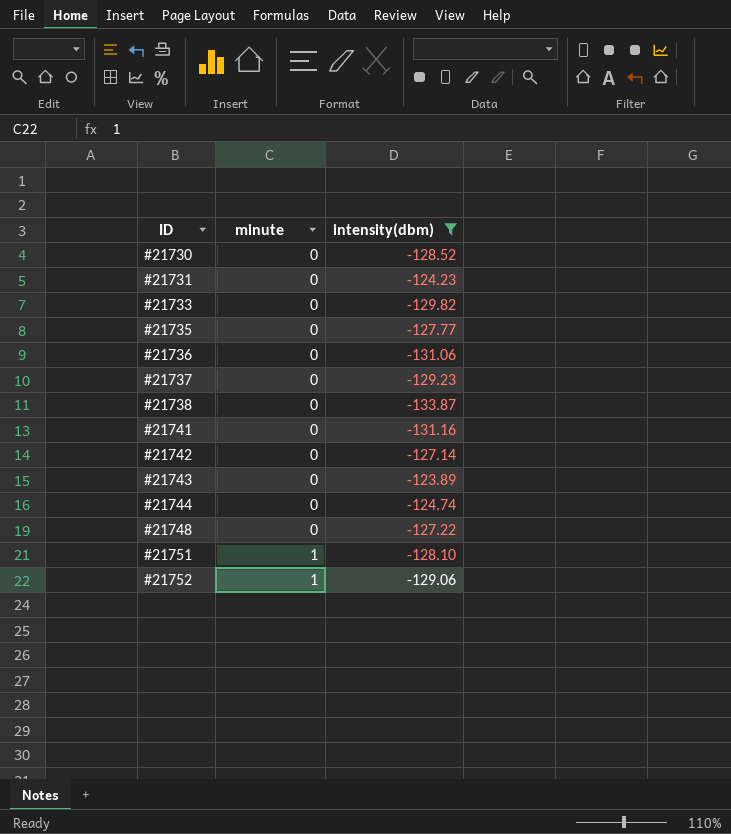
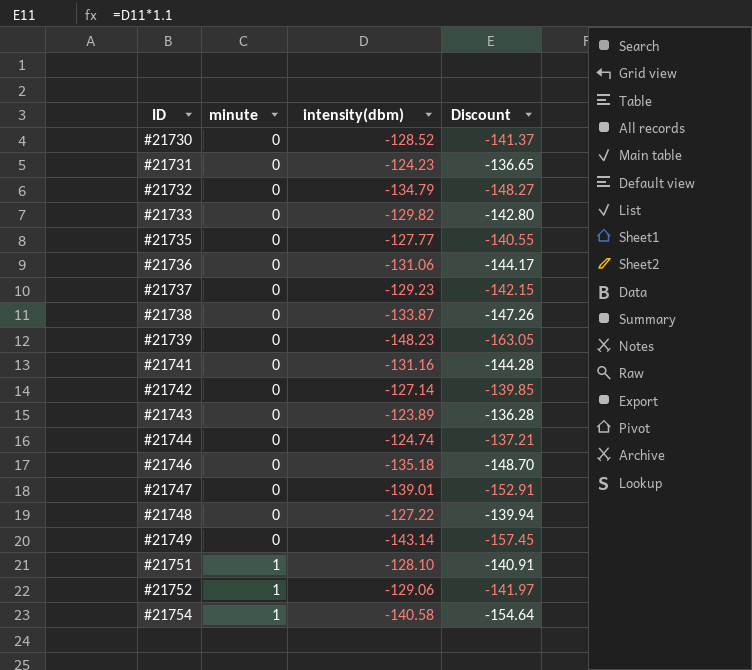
filter: intensity(dbm) >= -133.87 -> none
column Discount | formula: none -> [intensity(dbm)] * 1.1

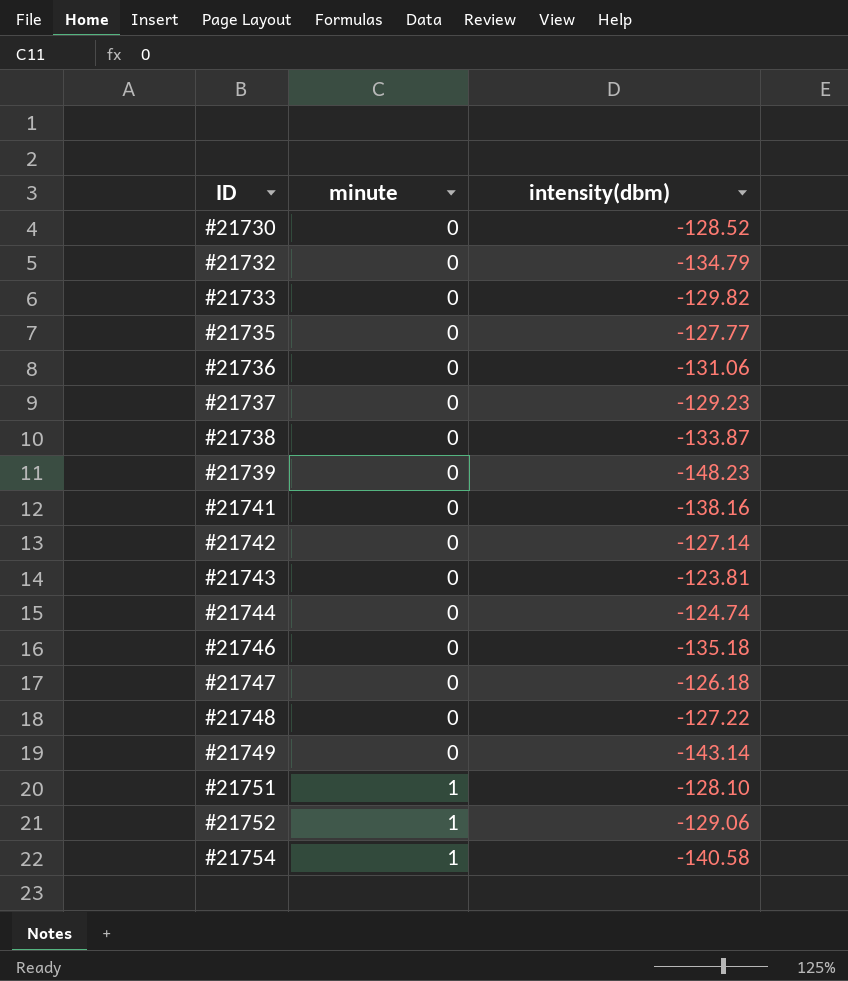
column Discount | formula: [intensity(dbm)] * 1.1 -> none
row #21731: 0 | -124.23 | -136.65 -> none
#21741 | intensity(dbm): -131.16 -> -138.16
#21743 | intensity(dbm): -123.89 -> -123.81
#21747 | intensity(dbm): -139.01 -> -126.18

